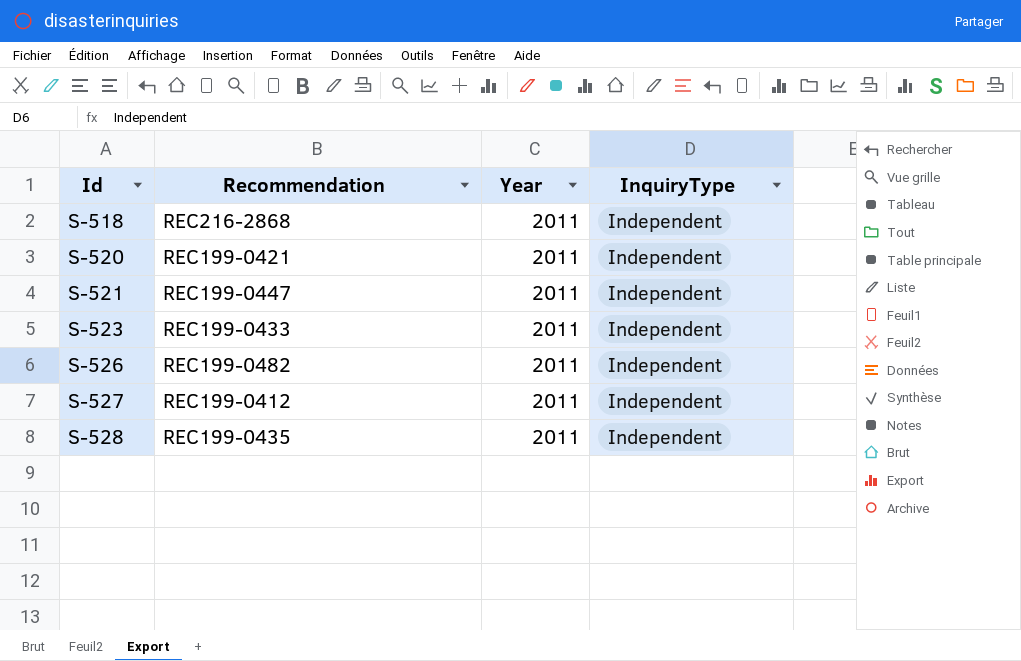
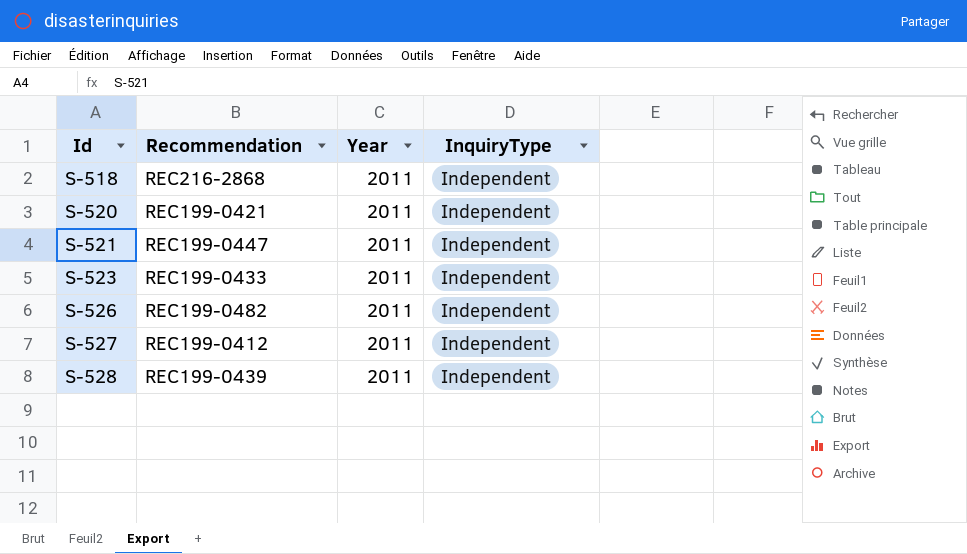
S-528 | Recommendation: REC199-0435 -> REC199-0439

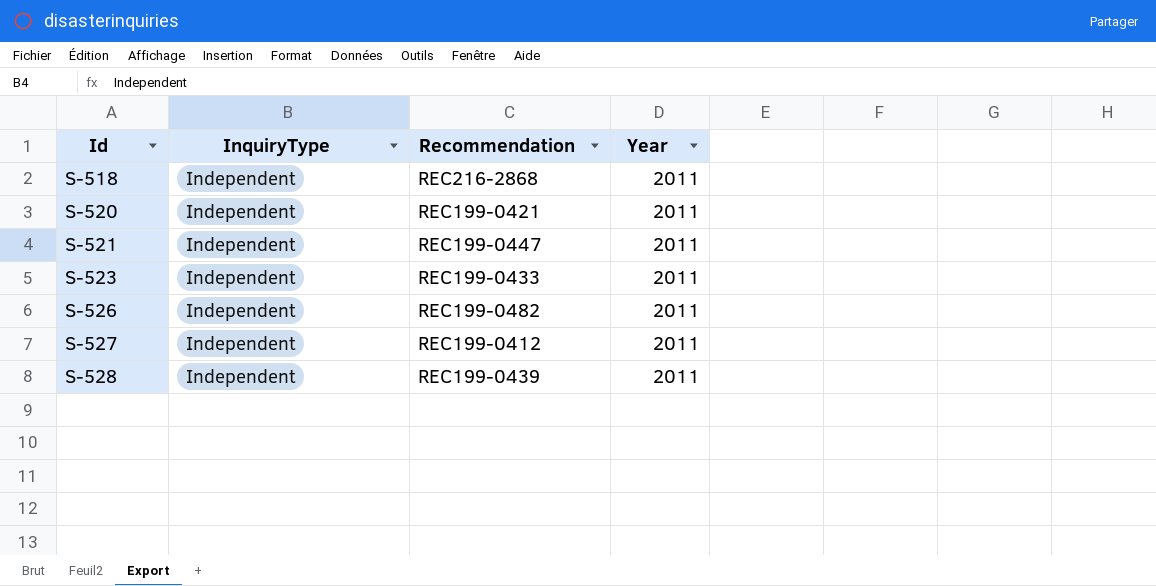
column InquiryType | position: 4 -> 2

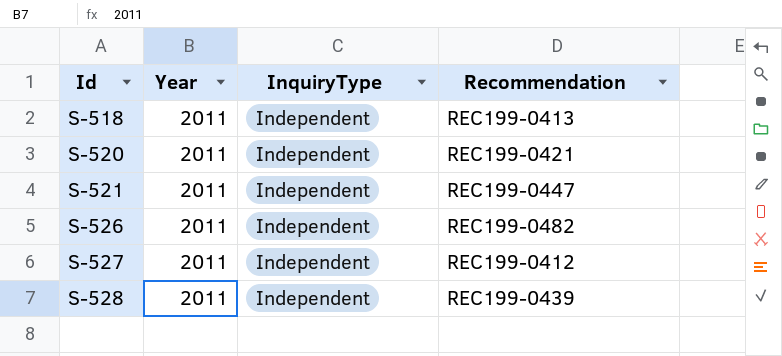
column Year | position: 4 -> 2
row S-523: Independent | REC199-0433 | 2011 -> none
S-518 | Recommendation: REC216-2868 -> REC199-0413

